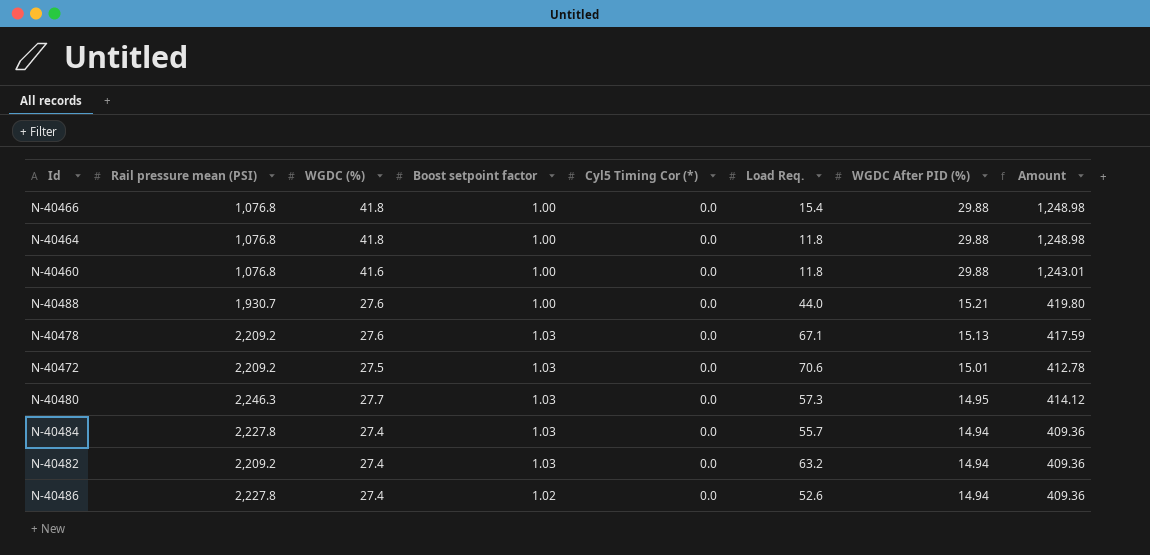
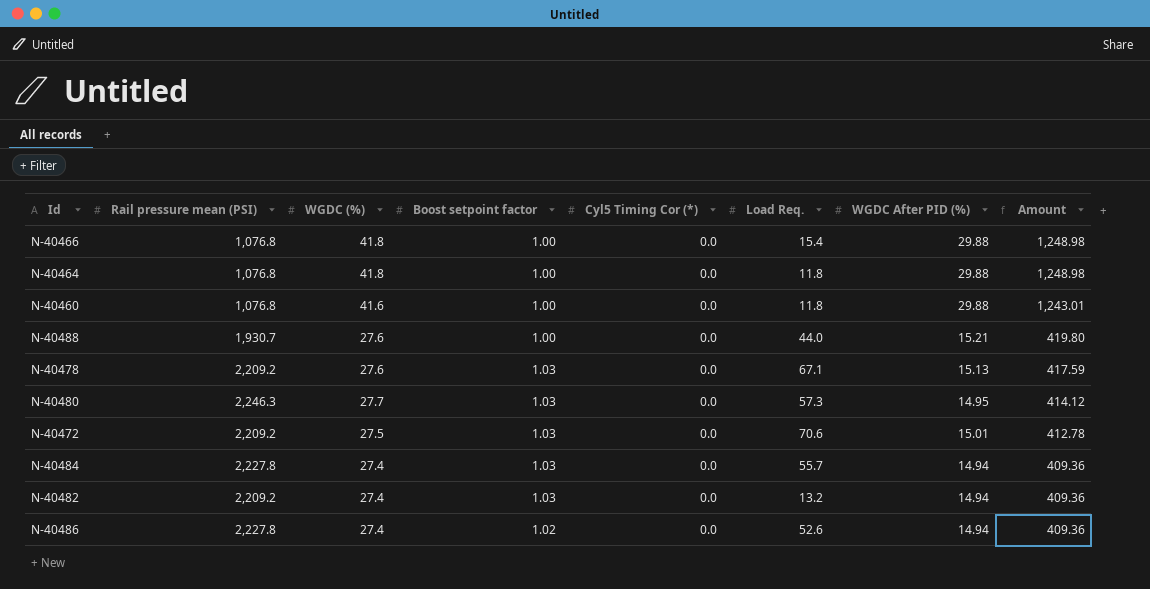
row order: WGDC After PID (%) descending -> Amount descending
N-40482 | Load Req.: 63.2 -> 13.2

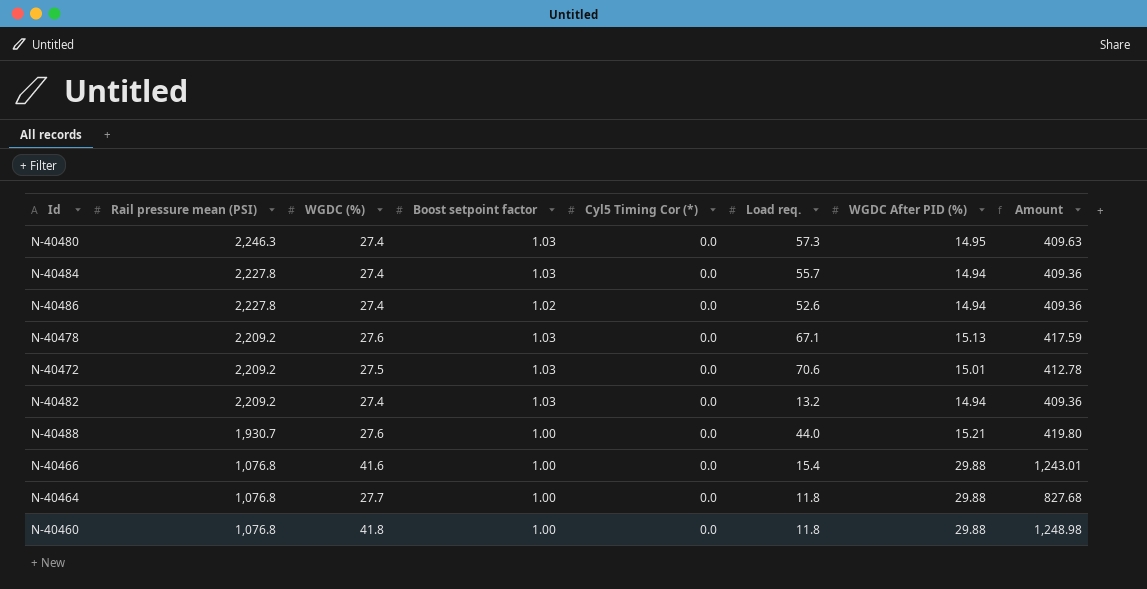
row order: Amount descending -> Rail pressure mean (PSI) descending
column name: Load Req. -> Load req.
N-40480 | WGDC (%): 27.7 -> 27.4
N-40480 | Amount: 414.12 -> 409.63
N-40466 | WGDC (%): 41.8 -> 41.6
N-40466 | Amount: 1,248.98 -> 1,243.01
N-40464 | WGDC (%): 41.8 -> 27.7
N-40464 | Amount: 1,248.98 -> 827.68
N-40460 | WGDC (%): 41.6 -> 41.8
N-40460 | Amount: 1,243.01 -> 1,248.98

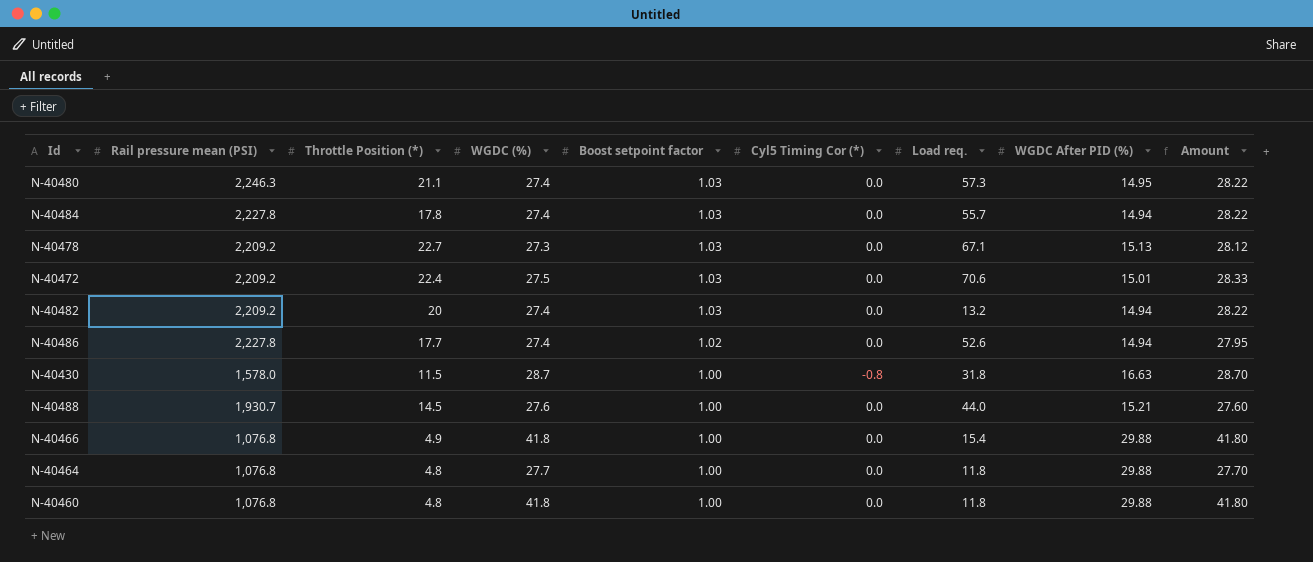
row order: Rail pressure mean (PSI) descending -> Boost setpoint factor descending
column Throttle Position (*) | position: none -> 3
column Amount | formula: [WGDC (%)] * [WGDC After PID (%)] -> [WGDC (%)] * [Boost setpoint factor]
N-40478 | WGDC (%): 27.6 -> 27.3
row N-40430: none -> 1,578.0 | 11.5 | 28.7 | 1.00 | -0.8 | 31.8 | 16.63 | 28.70
N-40466 | WGDC (%): 41.6 -> 41.8

